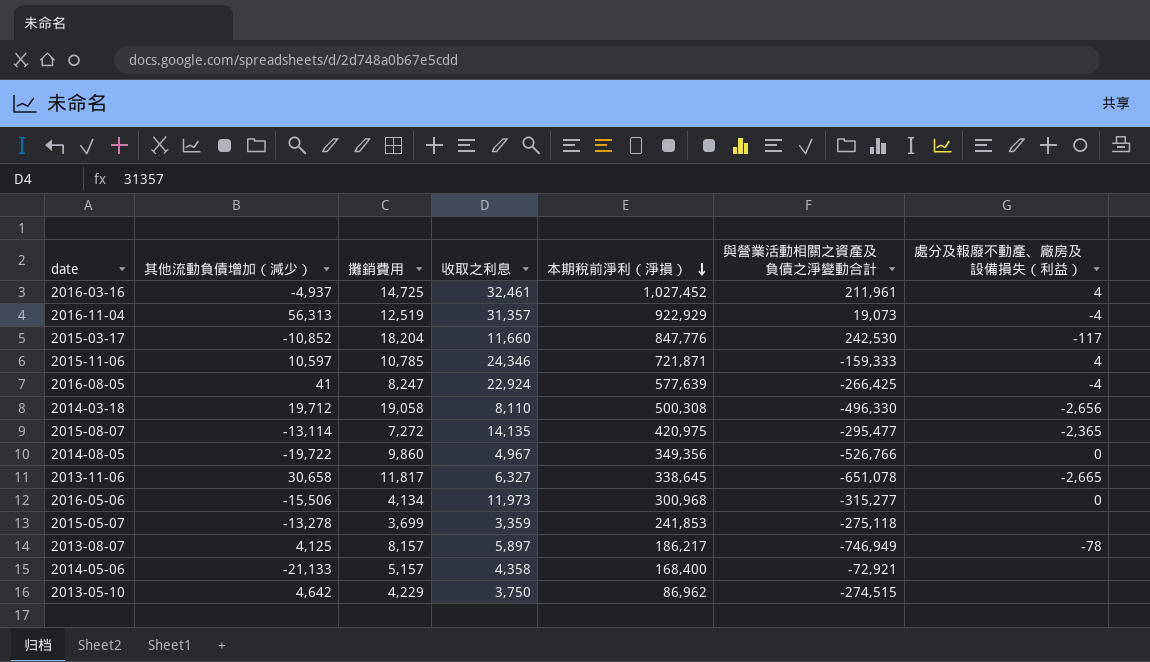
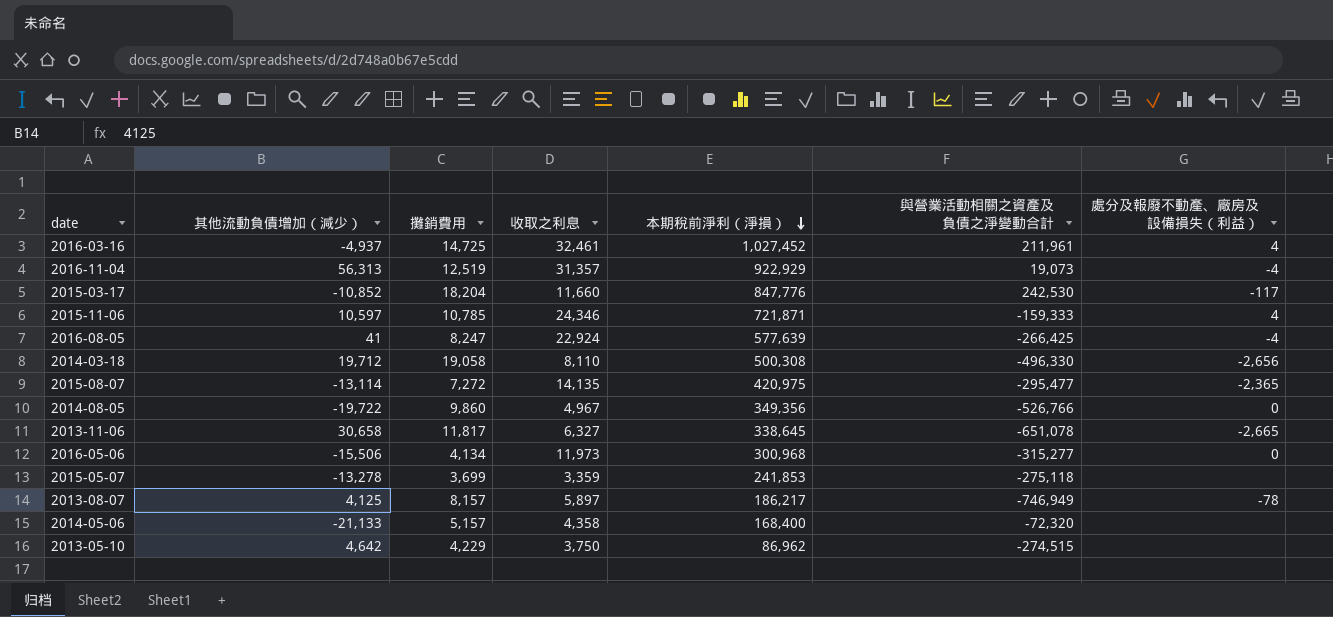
2014-05-06 | 與營業活動相關之資產及負債之淨變動合計: -72,921 -> -72,320

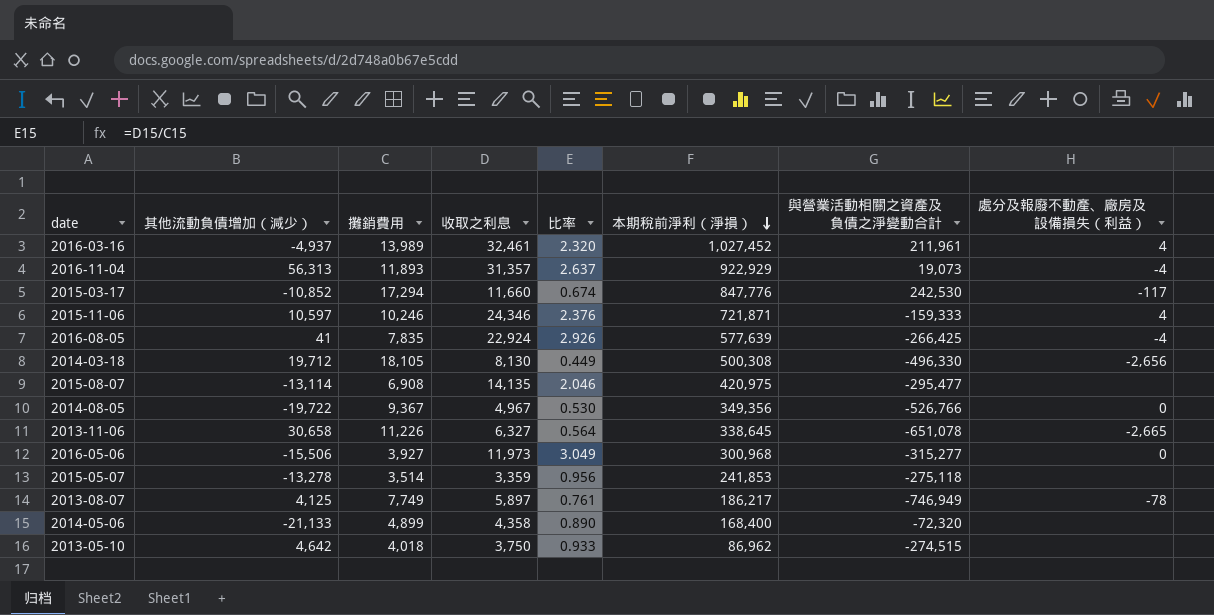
column 比率 | formula: none -> [收取之利息] / [攤銷費用]
2016-03-16 | 攤銷費用: 14,725 -> 13,989
2016-11-04 | 攤銷費用: 12,519 -> 11,893
2015-03-17 | 攤銷費用: 18,204 -> 17,294
2015-11-06 | 攤銷費用: 10,785 -> 10,246
2016-08-05 | 攤銷費用: 8,247 -> 7,835
2014-03-18 | 攤銷費用: 19,058 -> 18,105
2014-03-18 | 收取之利息: 8,110 -> 8,130
2015-08-07 | 攤銷費用: 7,272 -> 6,908
2015-08-07 | 處分及報廢不動產、廠房及設備損失（利益）: -2,365 -> none
2014-08-05 | 攤銷費用: 9,860 -> 9,367
2013-11-06 | 攤銷費用: 11,817 -> 11,226
2016-05-06 | 攤銷費用: 4,134 -> 3,927
2015-05-07 | 攤銷費用: 3,699 -> 3,514
2013-08-07 | 攤銷費用: 8,157 -> 7,749
2014-05-06 | 攤銷費用: 5,157 -> 4,899
2013-05-10 | 攤銷費用: 4,229 -> 4,018

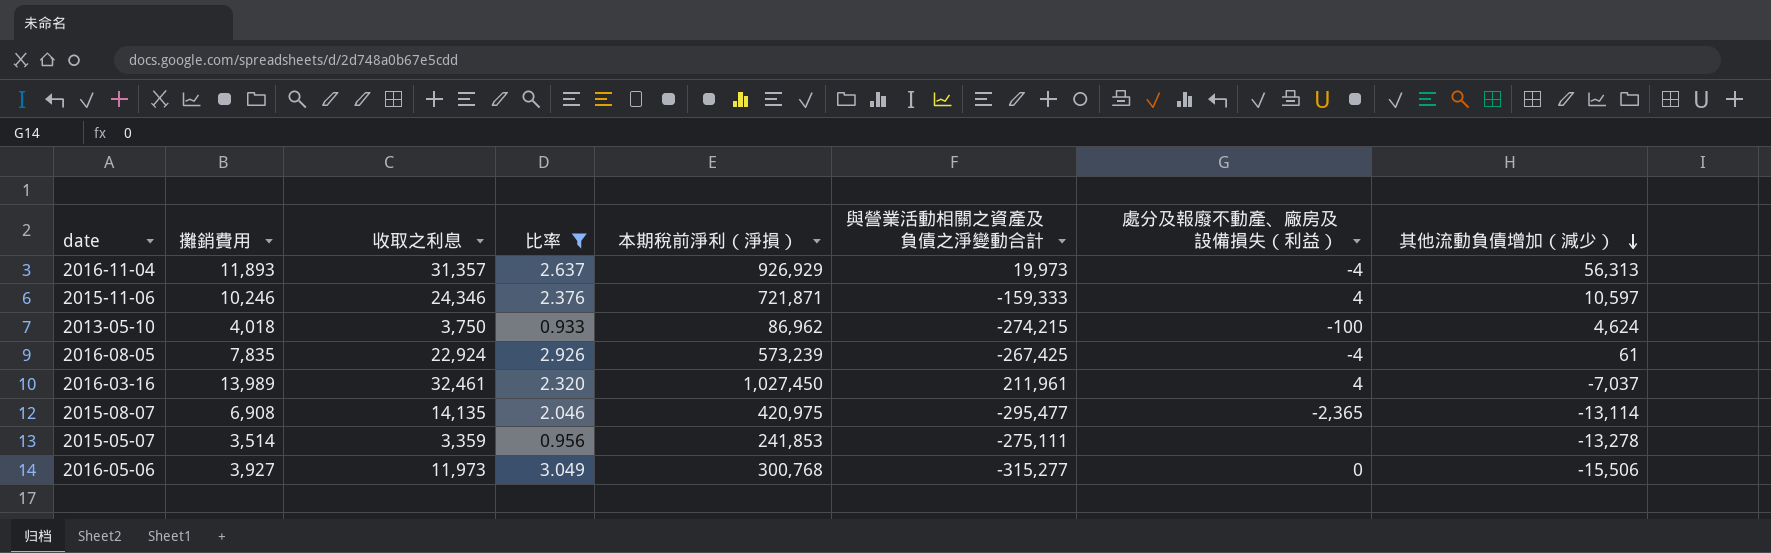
filter: none -> 比率 >= 0.933
row order: 本期稅前淨利（淨損） descending -> 其他流動負債增加（減少） descending
column 其他流動負債增加（減少） | position: 2 -> 8
2016-11-04 | 本期稅前淨利（淨損）: 922,929 -> 926,929
2016-11-04 | 與營業活動相關之資產及負債之淨變動合計: 19,073 -> 19,973
2013-05-10 | 與營業活動相關之資產及負債之淨變動合計: -274,515 -> -274,215
2013-05-10 | 處分及報廢不動產、廠房及設備損失（利益）: none -> -100
2013-05-10 | 其他流動負債增加（減少）: 4,642 -> 4,624
2016-08-05 | 本期稅前淨利（淨損）: 577,639 -> 573,239
2016-08-05 | 與營業活動相關之資產及負債之淨變動合計: -266,425 -> -267,425
2016-08-05 | 其他流動負債增加（減少）: 41 -> 61
2016-03-16 | 本期稅前淨利（淨損）: 1,027,452 -> 1,027,450
2016-03-16 | 其他流動負債增加（減少）: -4,937 -> -7,037
2015-08-07 | 處分及報廢不動產、廠房及設備損失（利益）: none -> -2,365
2015-05-07 | 與營業活動相關之資產及負債之淨變動合計: -275,118 -> -275,111
2016-05-06 | 本期稅前淨利（淨損）: 300,968 -> 300,768

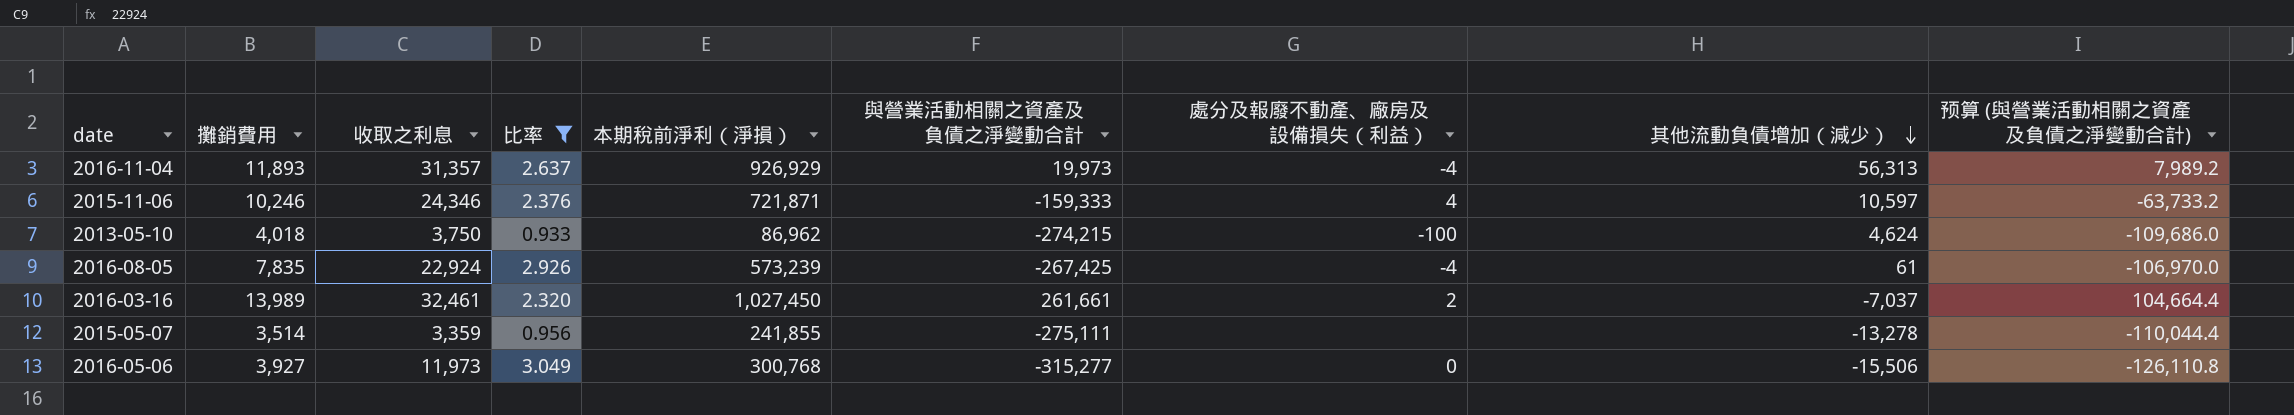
column 预算 (與營業活動相關之資產及負債之淨變動合計) | formula: none -> [與營業活動相關之資產及負債之淨變動合計] * 0.4
row 2015-08-07: 6,908 | 14,135 | 2.046 | 420,975 | -295,477 | -2,365 | -13,114 -> none
2016-03-16 | 與營業活動相關之資產及負債之淨變動合計: 211,961 -> 261,661
2016-03-16 | 處分及報廢不動產、廠房及設備損失（利益）: 4 -> 2
2015-05-07 | 本期稅前淨利（淨損）: 241,853 -> 241,855

